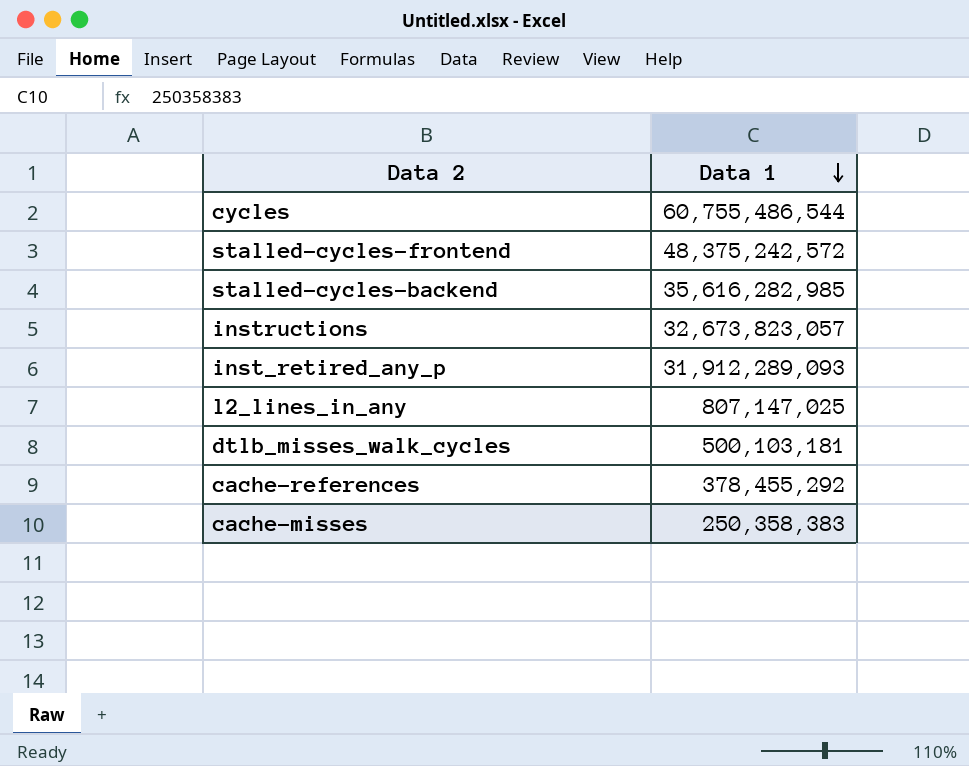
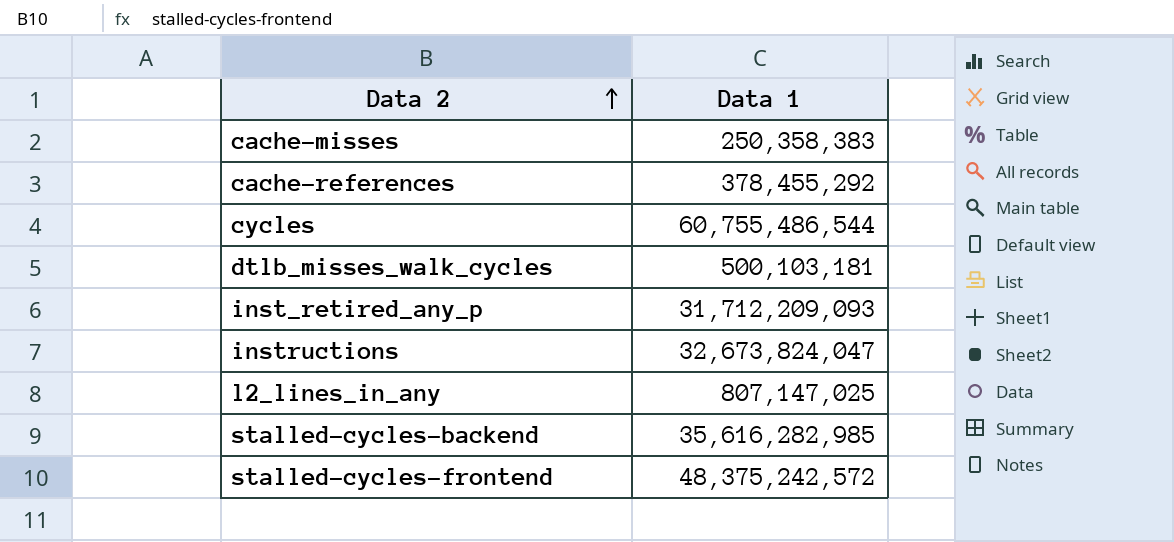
row order: Data 1 descending -> Data 2 ascending
inst_retired_any_p | Data 1: 31,912,289,093 -> 31,712,209,093
instructions | Data 1: 32,673,823,057 -> 32,673,824,047

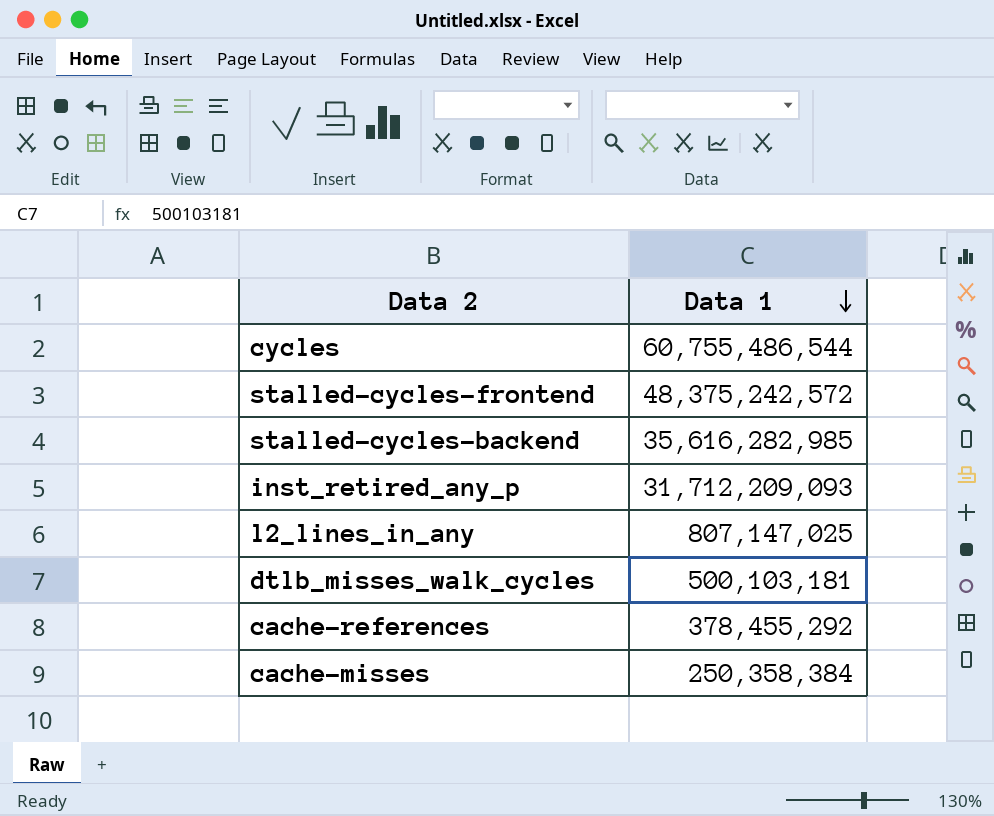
row order: Data 2 ascending -> Data 1 descending
row instructions: 32,673,824,047 -> none
cache-misses | Data 1: 250,358,383 -> 250,358,384

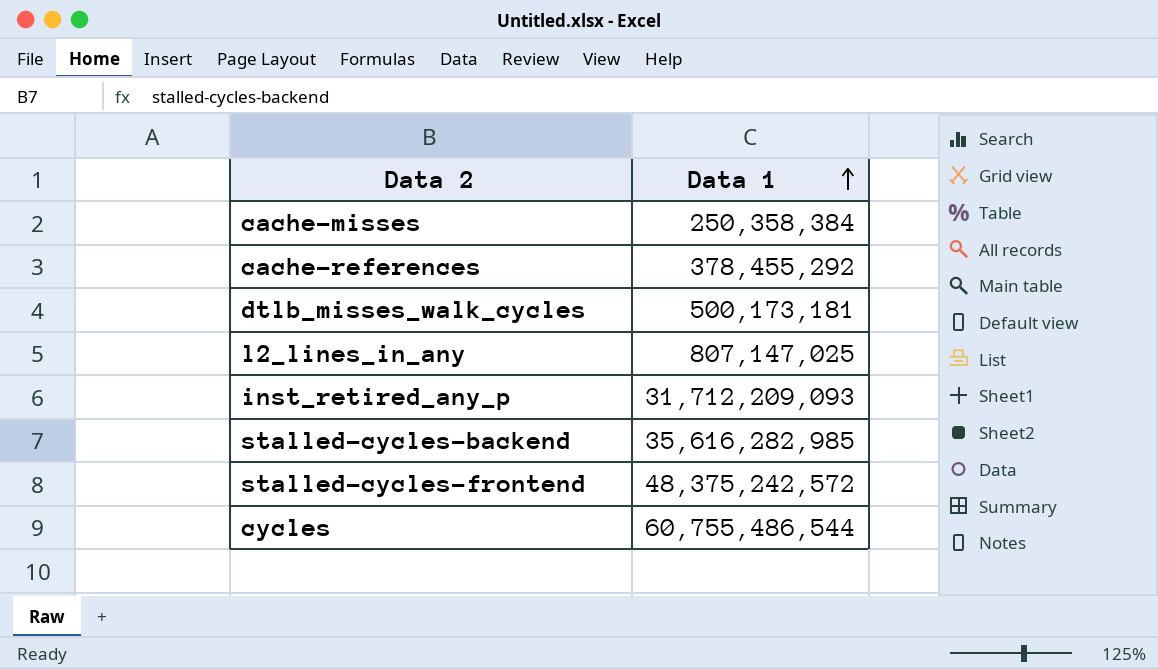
row order: Data 1 descending -> Data 1 ascending
dtlb_misses_walk_cycles | Data 1: 500,103,181 -> 500,173,181

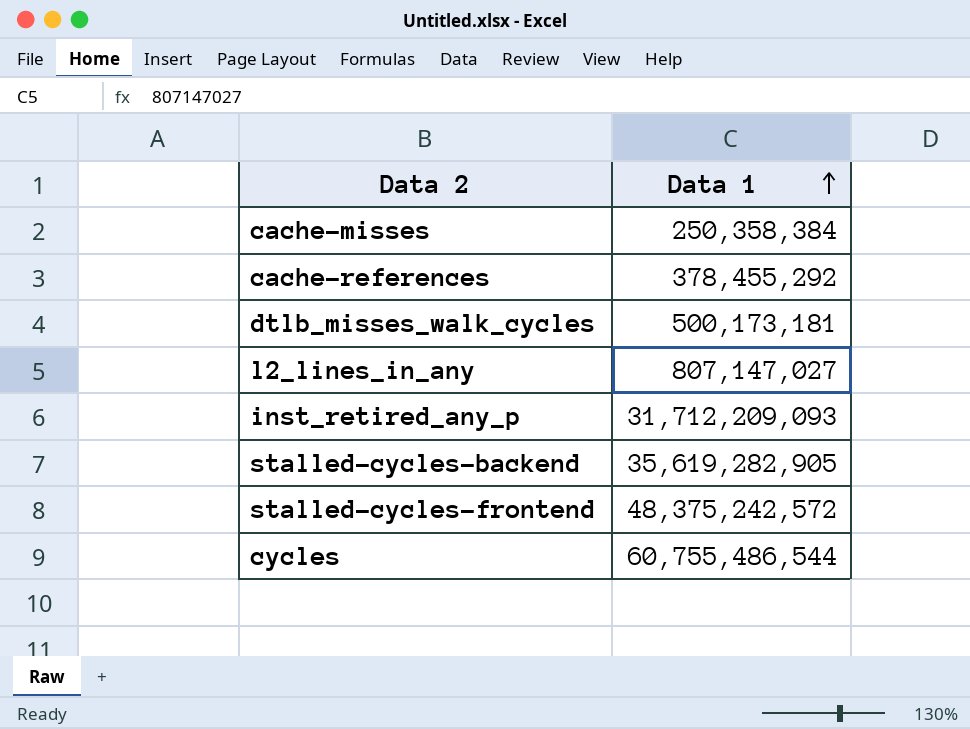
l2_lines_in_any | Data 1: 807,147,025 -> 807,147,027
stalled-cycles-backend | Data 1: 35,616,282,985 -> 35,619,282,905

